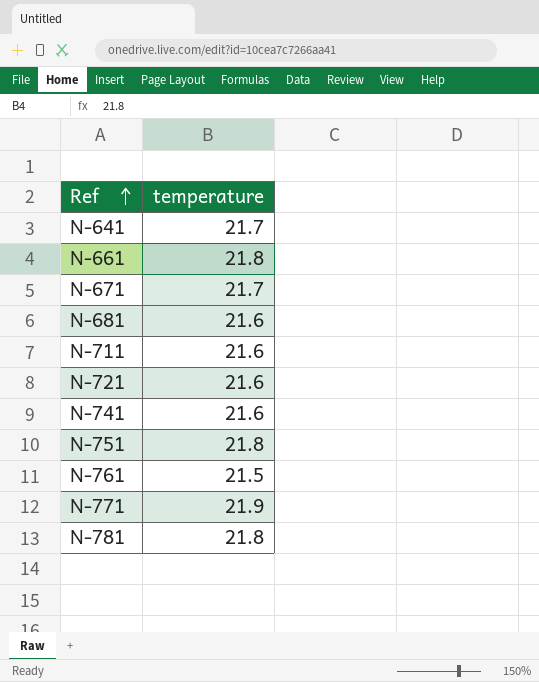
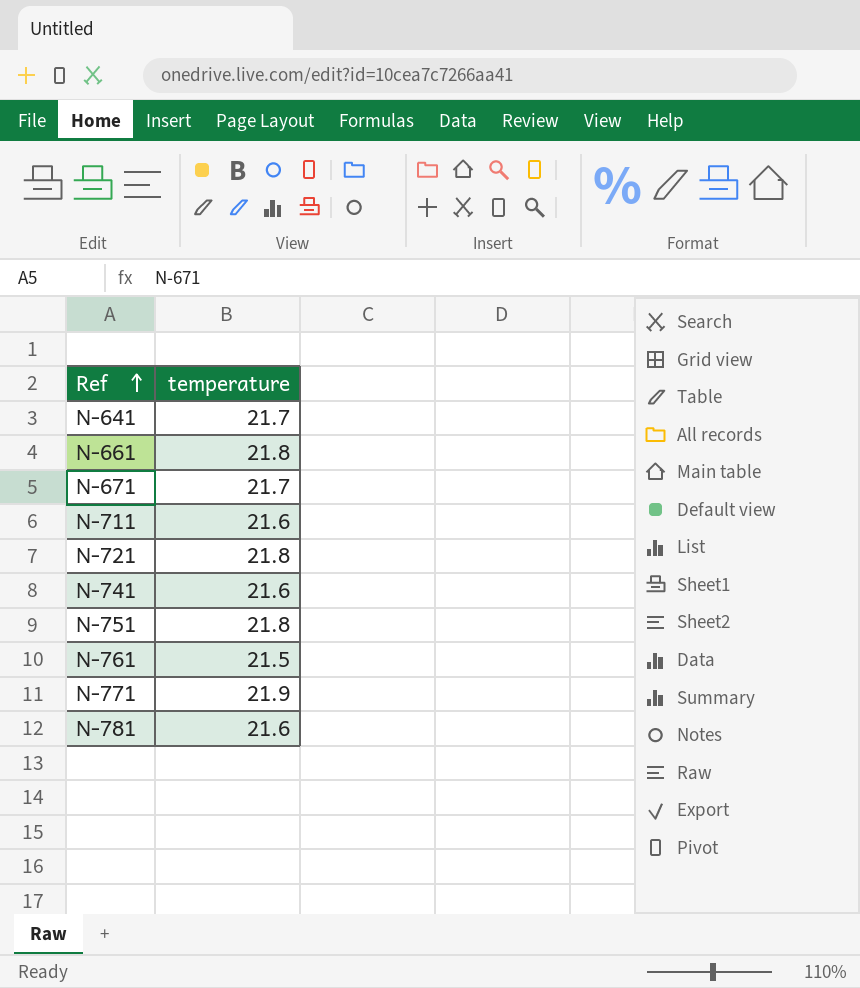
row N-681: 21.6 -> none
N-721 | temperature: 21.6 -> 21.8
N-781 | temperature: 21.8 -> 21.6

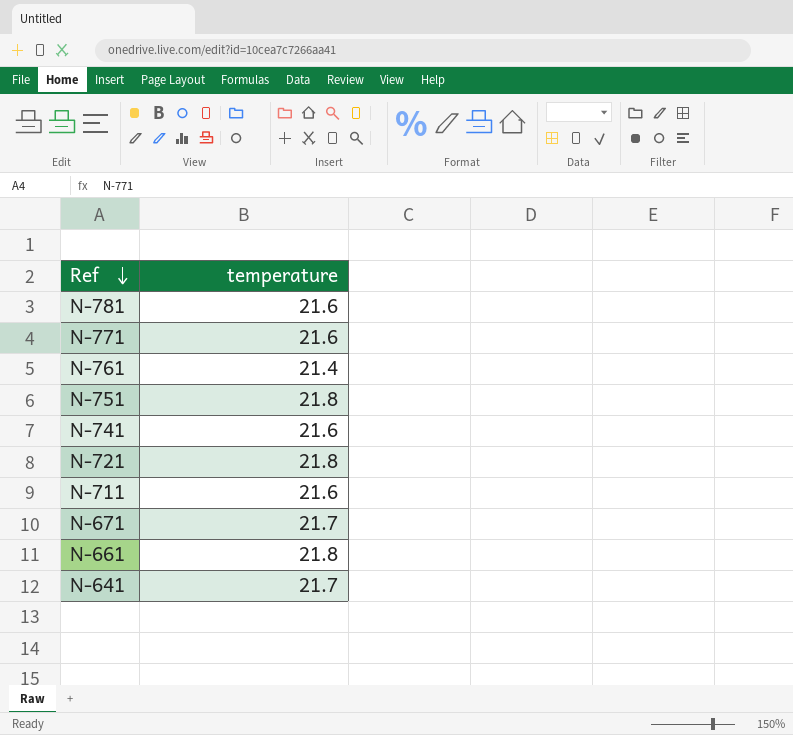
row order: Ref ascending -> Ref descending
N-771 | temperature: 21.9 -> 21.6
N-761 | temperature: 21.5 -> 21.4

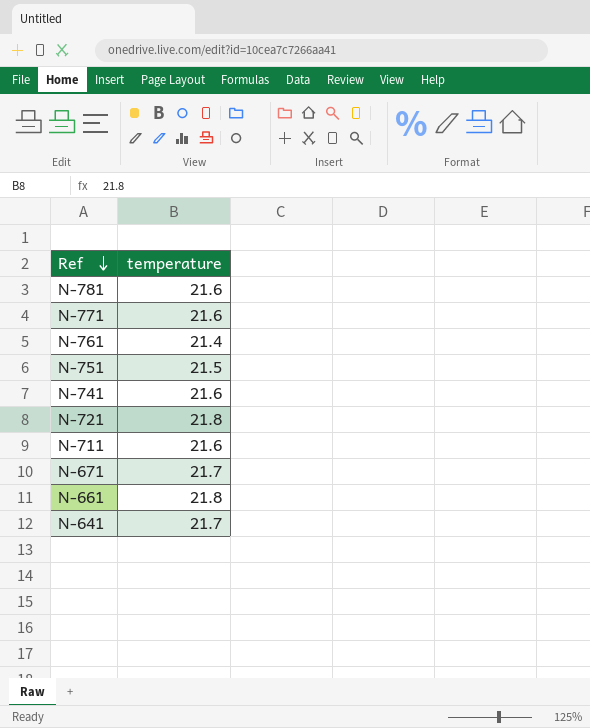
N-751 | temperature: 21.8 -> 21.5

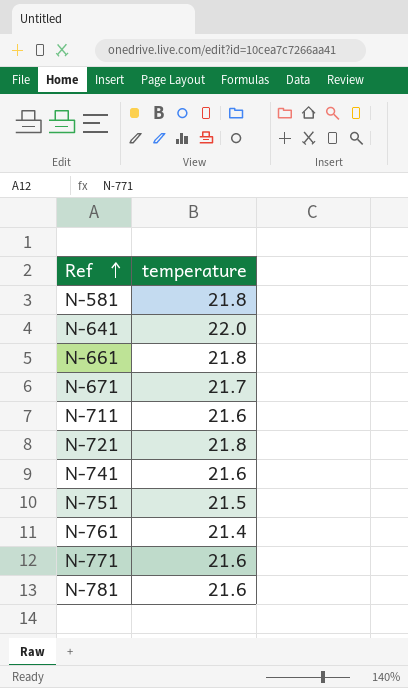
row order: Ref descending -> Ref ascending
row N-581: none -> 21.8
N-641 | temperature: 21.7 -> 22.0

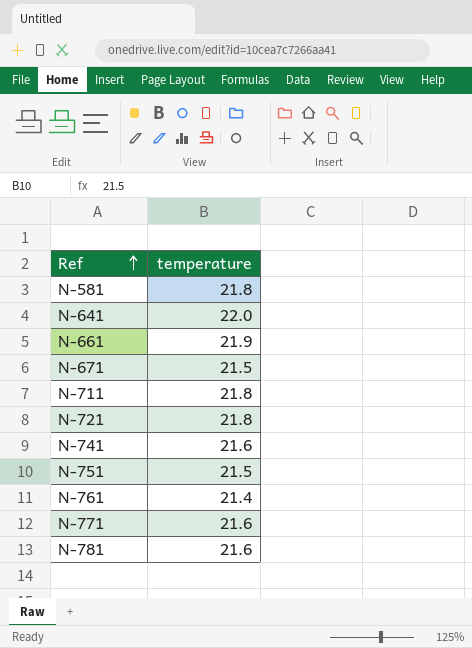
N-661 | temperature: 21.8 -> 21.9
N-671 | temperature: 21.7 -> 21.5
N-711 | temperature: 21.6 -> 21.8

